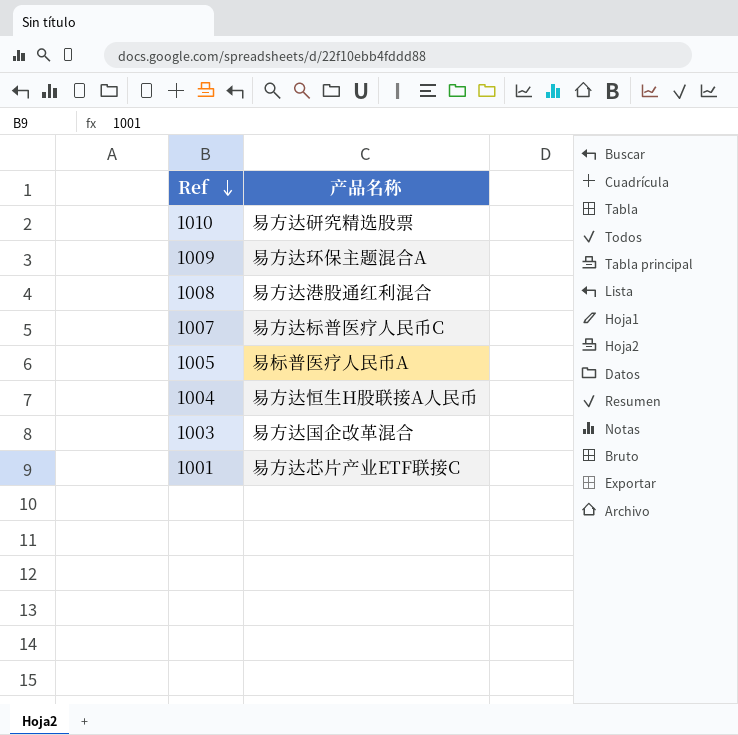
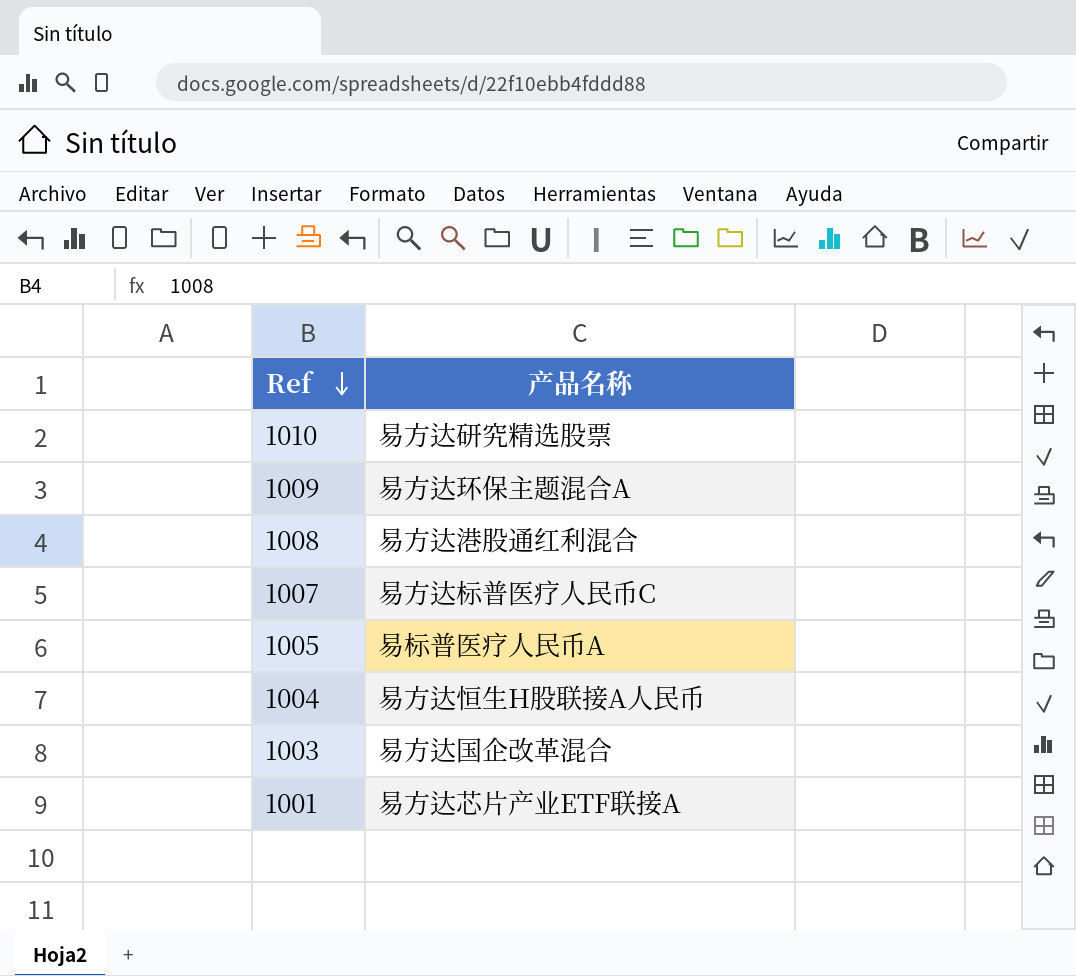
1001 | 产品名称: 易方达芯片产业ETF联接C -> 易方达芯片产业ETF联接A

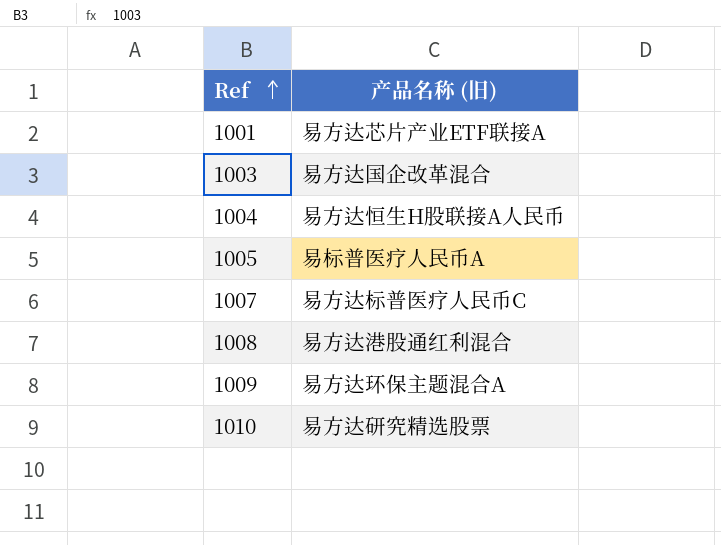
row order: Ref descending -> Ref ascending
column name: 产品名称 -> 产品名称 (旧)

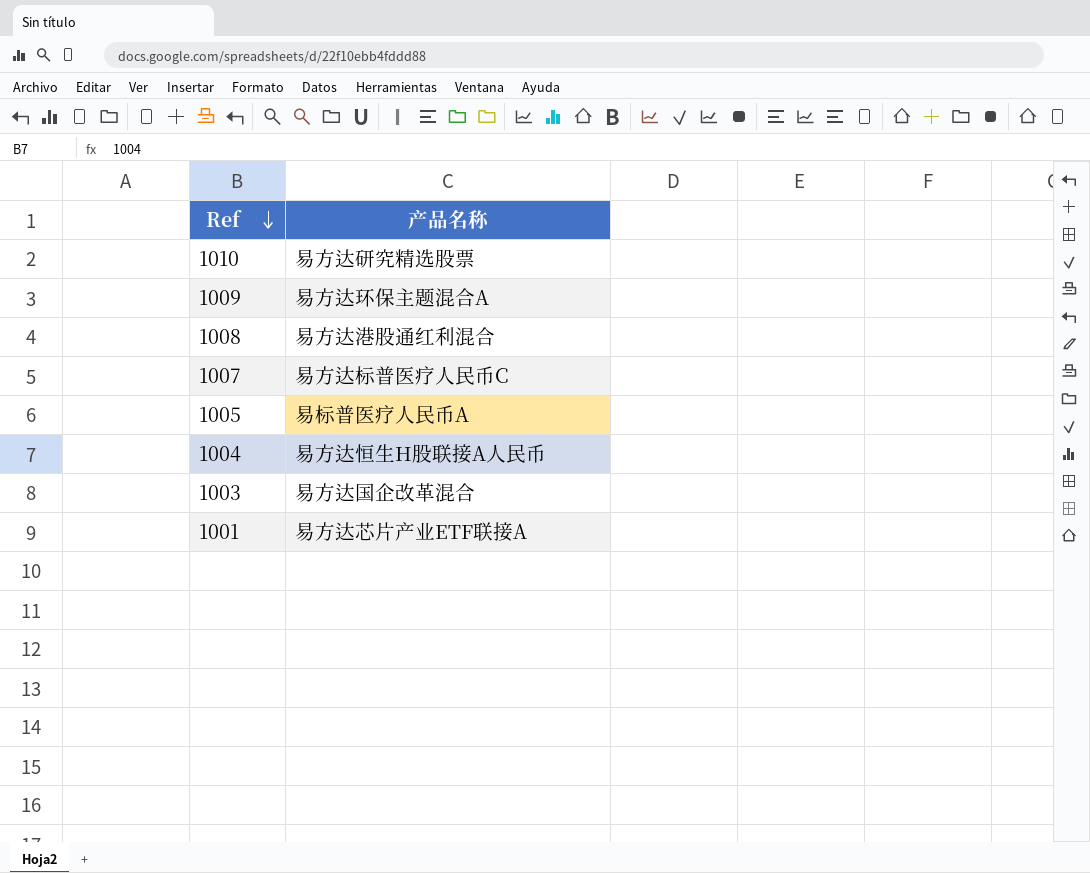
row order: Ref ascending -> Ref descending
column name: 产品名称 (旧) -> 产品名称

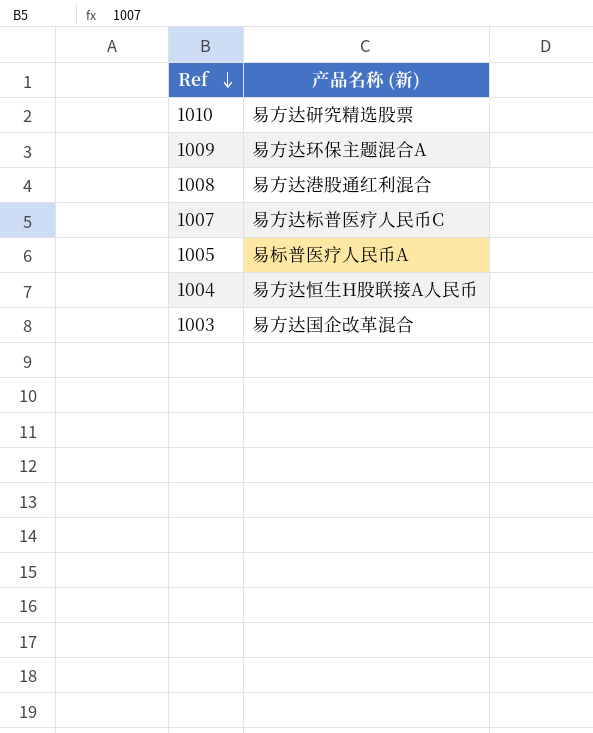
column name: 产品名称 -> 产品名称 (新)
row 1001: 易方达芯片产业ETF联接A -> none

